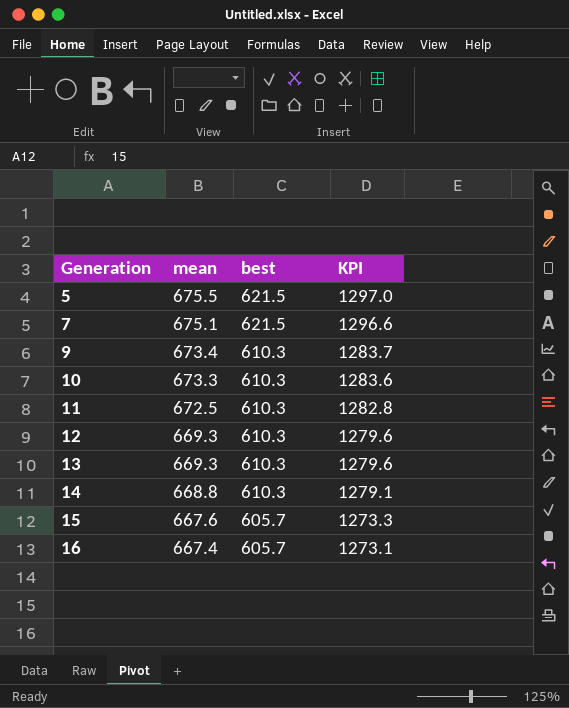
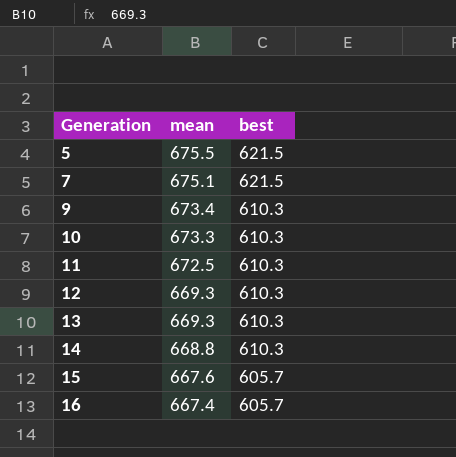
column KPI | formula: [mean] + [best] -> none

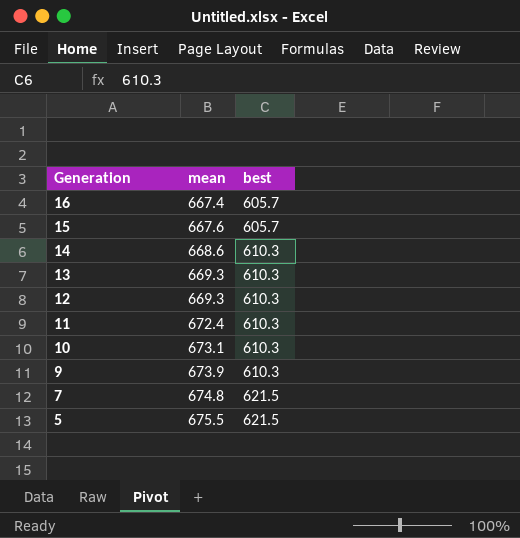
row order: Generation ascending -> Generation descending
14 | mean: 668.8 -> 668.6
11 | mean: 672.5 -> 672.4
10 | mean: 673.3 -> 673.1
9 | mean: 673.4 -> 673.9
7 | mean: 675.1 -> 674.8

